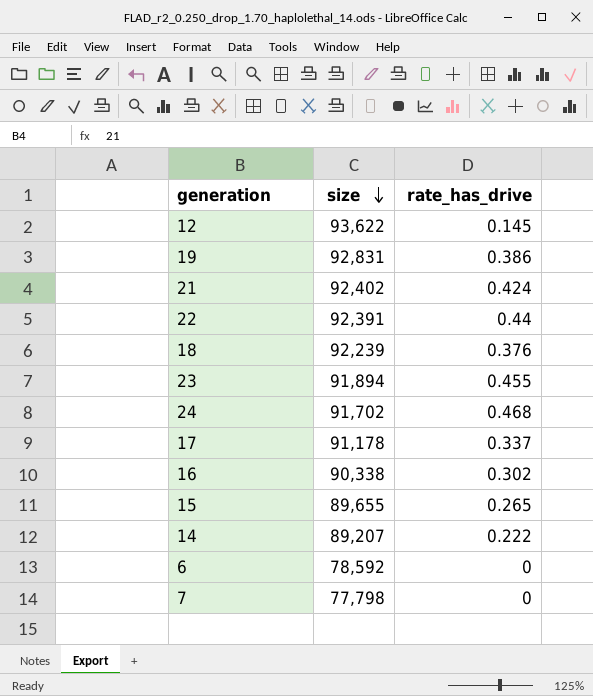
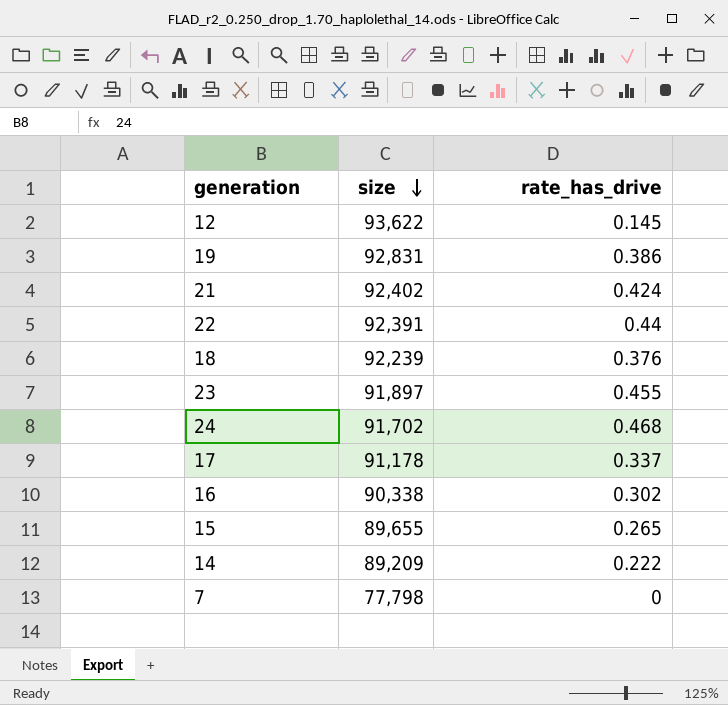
row 6: 78,592 | 0 -> none
23 | size: 91,894 -> 91,897
14 | size: 89,207 -> 89,209

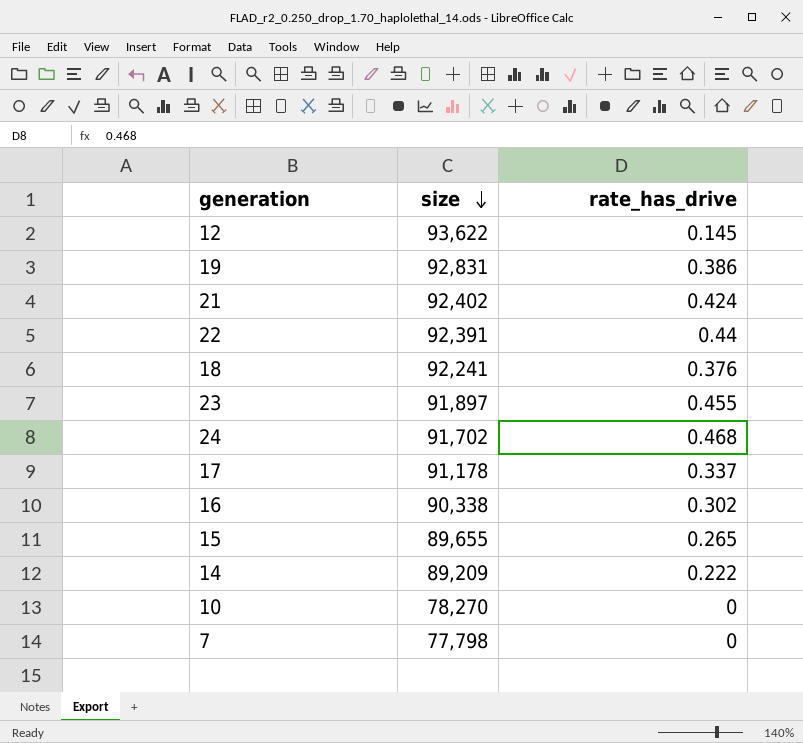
18 | size: 92,239 -> 92,241
row 10: none -> 78,270 | 0

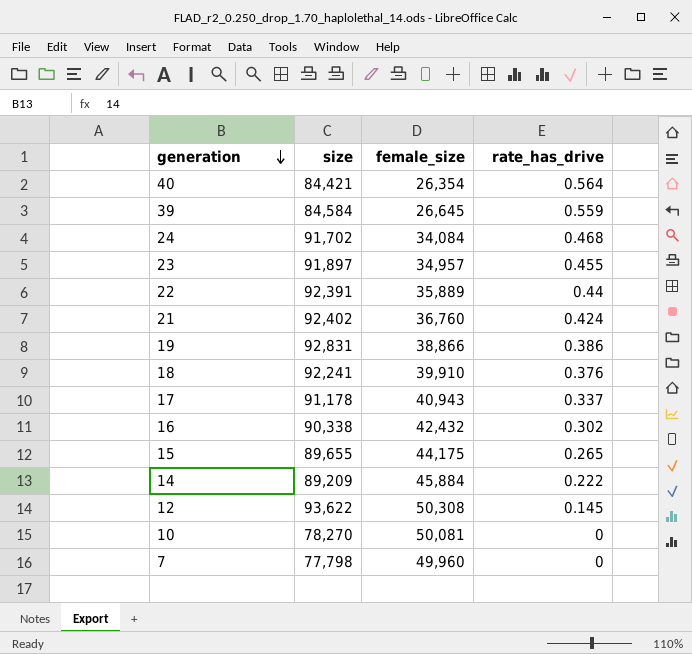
row order: size descending -> generation descending
column female_size | position: none -> 3
row 40: none -> 84,421 | 26,354 | 0.564
row 39: none -> 84,584 | 26,645 | 0.559

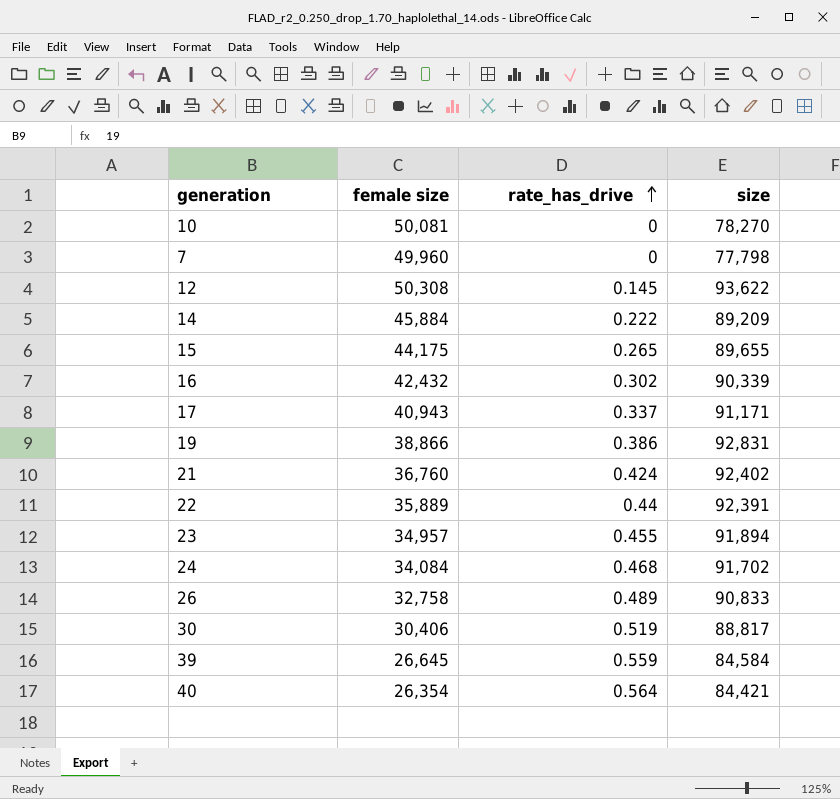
row order: generation descending -> rate_has_drive ascending
column name: female_size -> female size
column size | position: 2 -> 4
row 18: 92,241 | 39,910 | 0.376 -> none
16 | size: 90,338 -> 90,339
17 | size: 91,178 -> 91,171
23 | size: 91,897 -> 91,894
row 26: none -> 32,758 | 0.489 | 90,833
row 30: none -> 30,406 | 0.519 | 88,817

